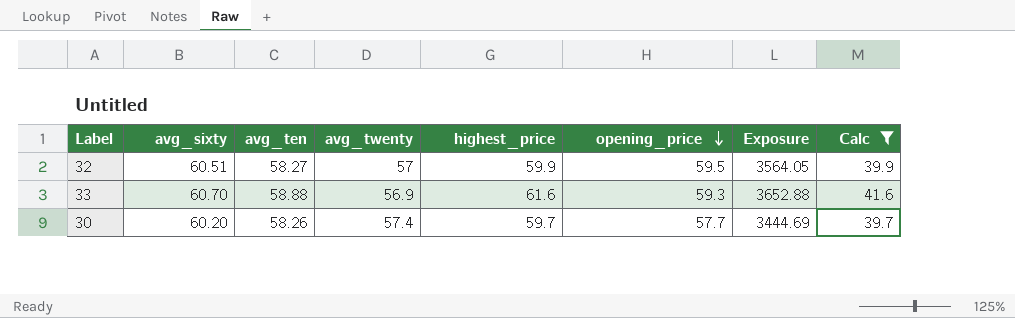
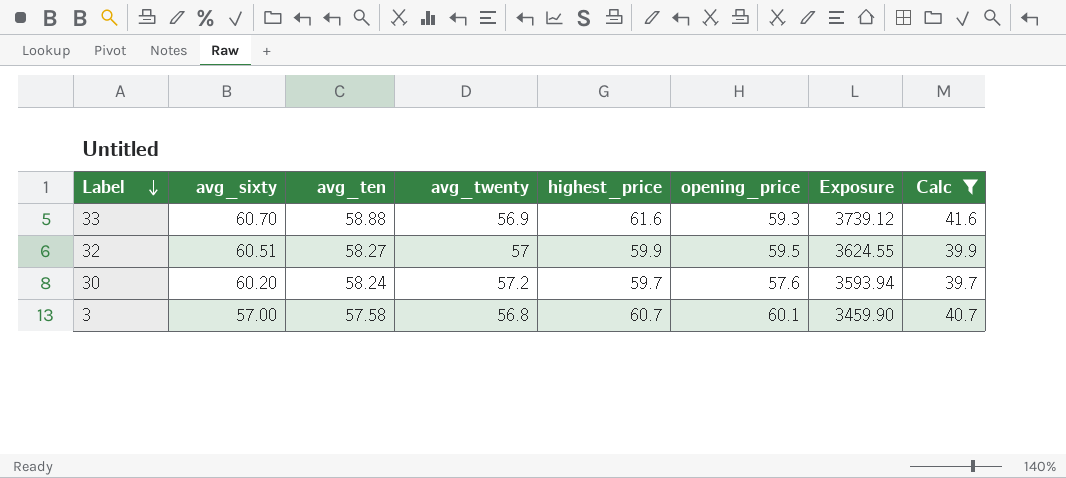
row order: opening_price descending -> Label descending
column Exposure | formula: [highest_price] * [opening_price] -> [avg_sixty] * [highest_price]
30 | avg_ten: 58.26 -> 58.24
30 | avg_twenty: 57.4 -> 57.2
30 | opening_price: 57.7 -> 57.6
row 3: none -> 57.00 | 57.58 | 56.8 | 60.7 | 60.1 | 3459.90 | 40.7

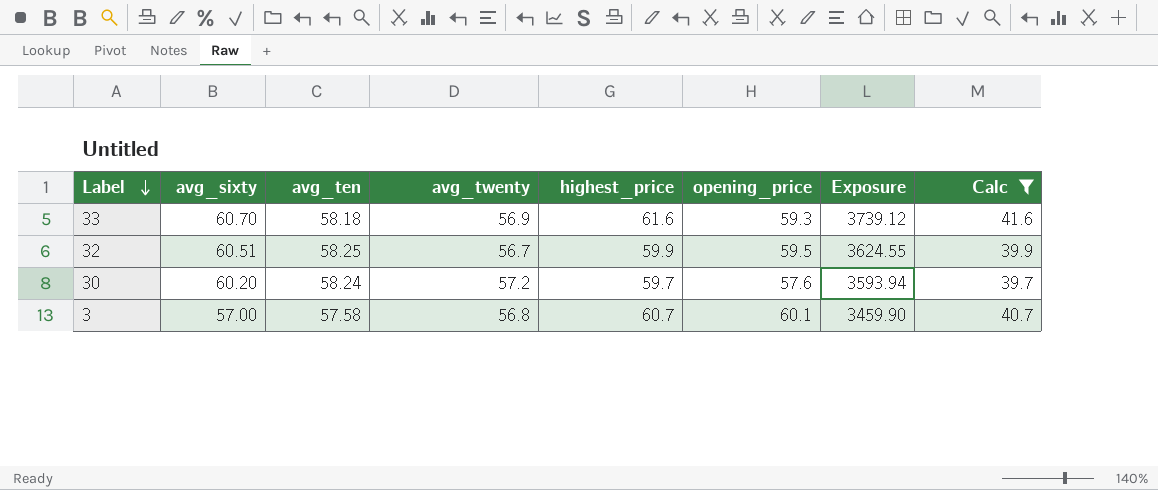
33 | avg_ten: 58.88 -> 58.18
32 | avg_ten: 58.27 -> 58.25
32 | avg_twenty: 57 -> 56.7

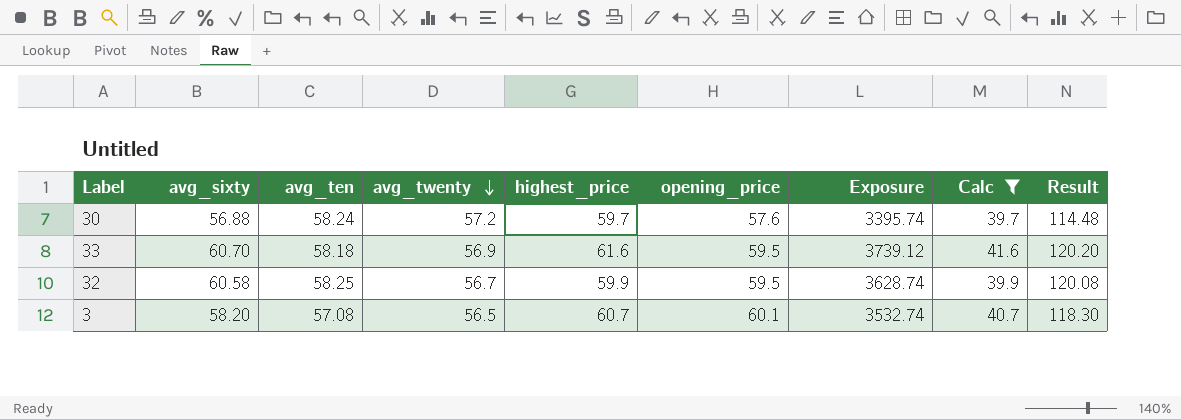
row order: Label descending -> avg_twenty descending
column Result | formula: none -> [avg_sixty] + [opening_price]
30 | avg_sixty: 60.20 -> 56.88
30 | Exposure: 3593.94 -> 3395.74
33 | opening_price: 59.3 -> 59.5
32 | avg_sixty: 60.51 -> 60.58
32 | Exposure: 3624.55 -> 3628.74
3 | avg_sixty: 57.00 -> 58.20
3 | avg_ten: 57.58 -> 57.08
3 | avg_twenty: 56.8 -> 56.5
3 | Exposure: 3459.90 -> 3532.74

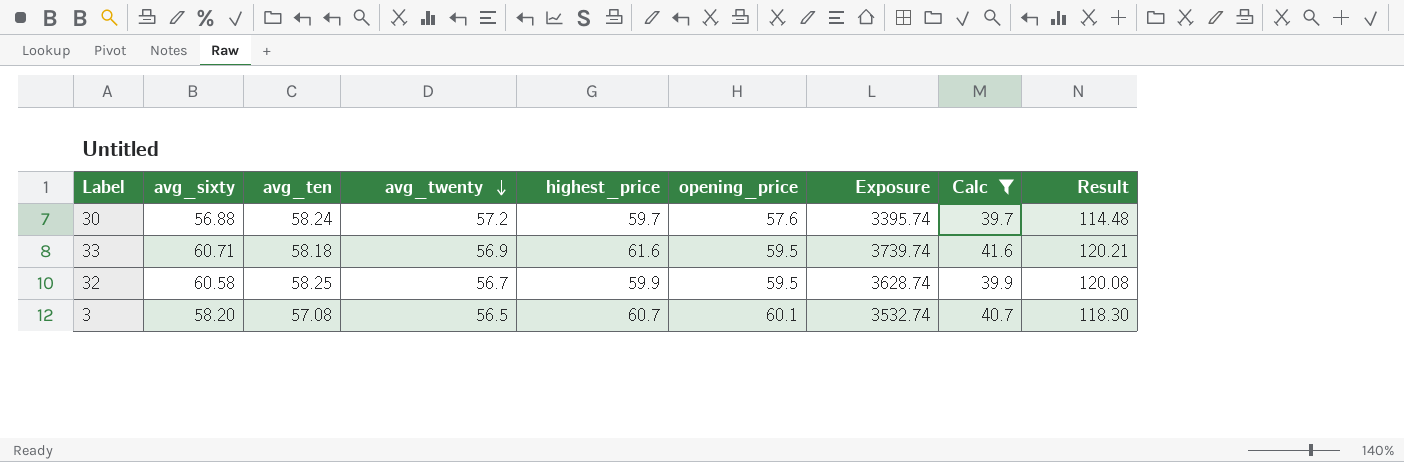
33 | avg_sixty: 60.70 -> 60.71
33 | Exposure: 3739.12 -> 3739.74
33 | Result: 120.20 -> 120.21

